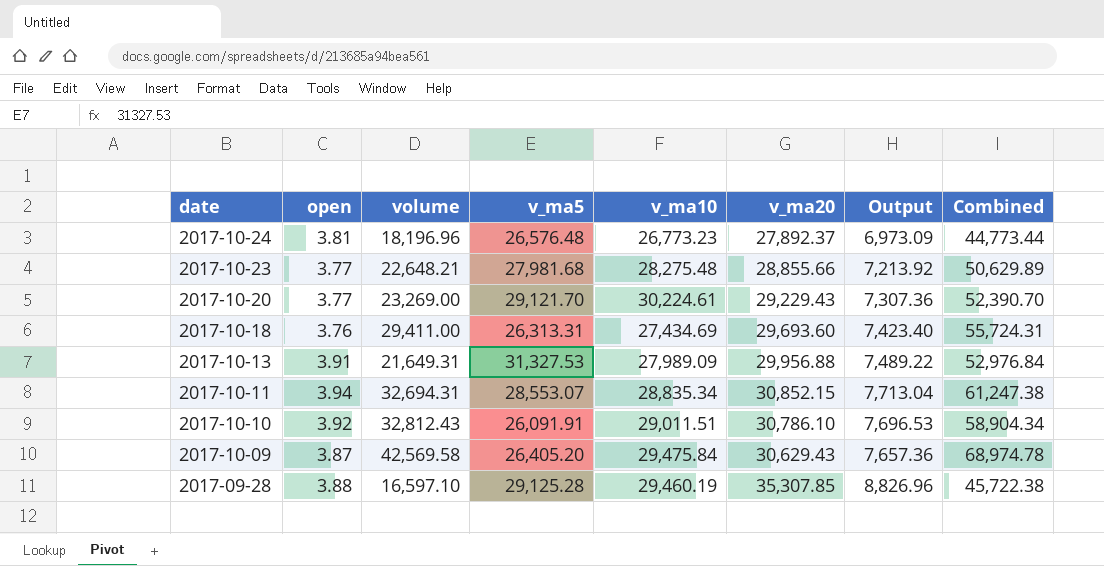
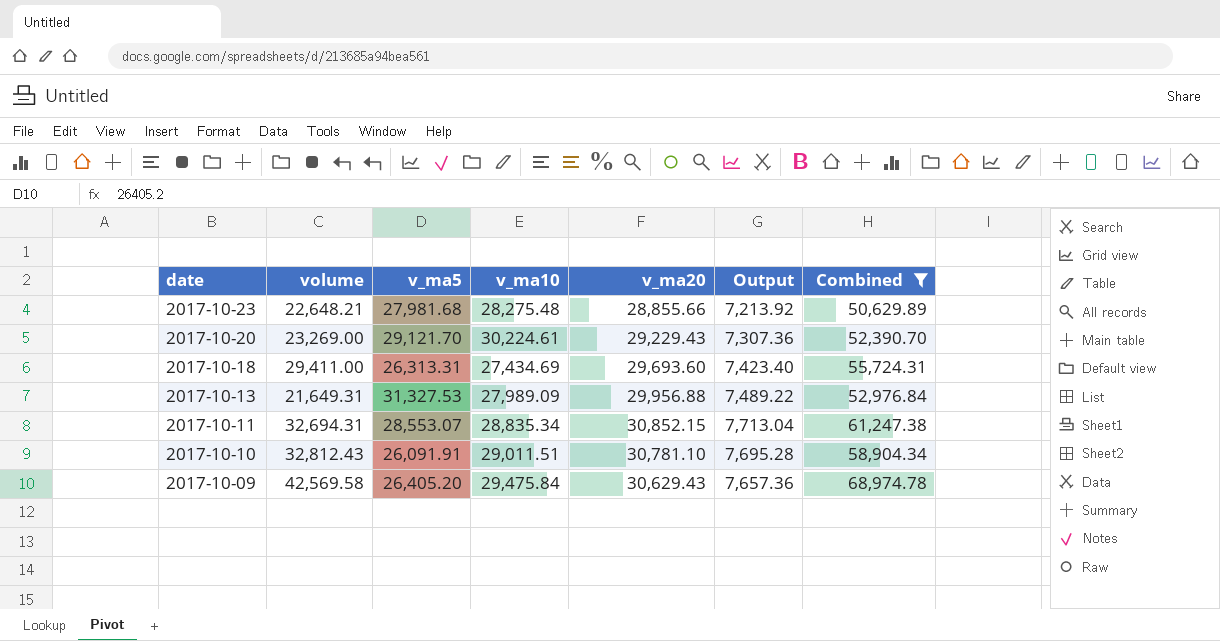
filter: none -> Combined >= 50,629.89
column open | position: 2 -> none
2017-10-10 | v_ma20: 30,786.10 -> 30,781.10
2017-10-10 | Output: 7,696.53 -> 7,695.28

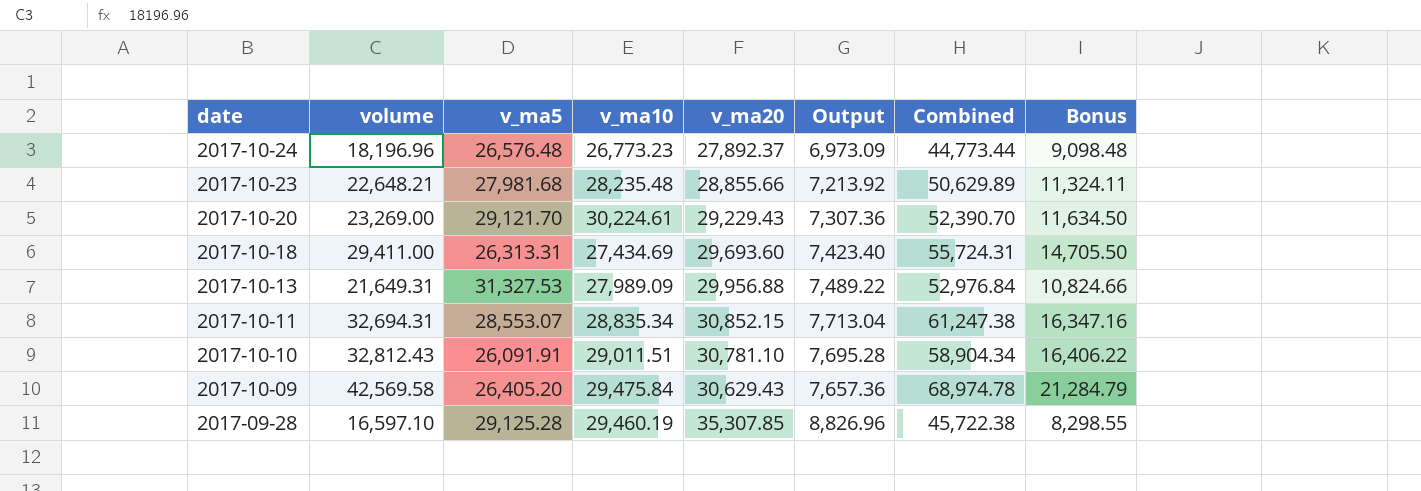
filter: Combined >= 50,629.89 -> none
column Bonus | formula: none -> [volume] * 0.5
2017-10-23 | v_ma10: 28,275.48 -> 28,235.48

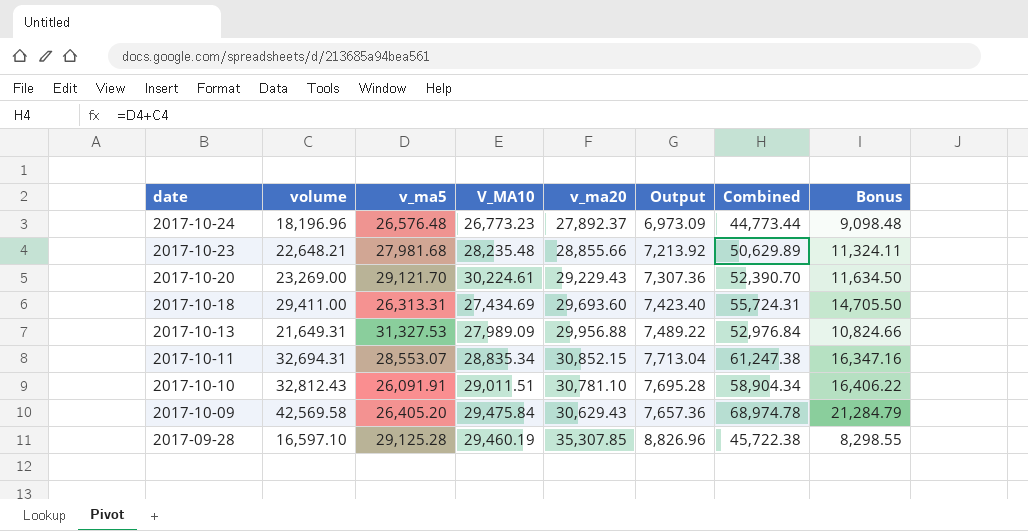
column name: v_ma10 -> V_MA10

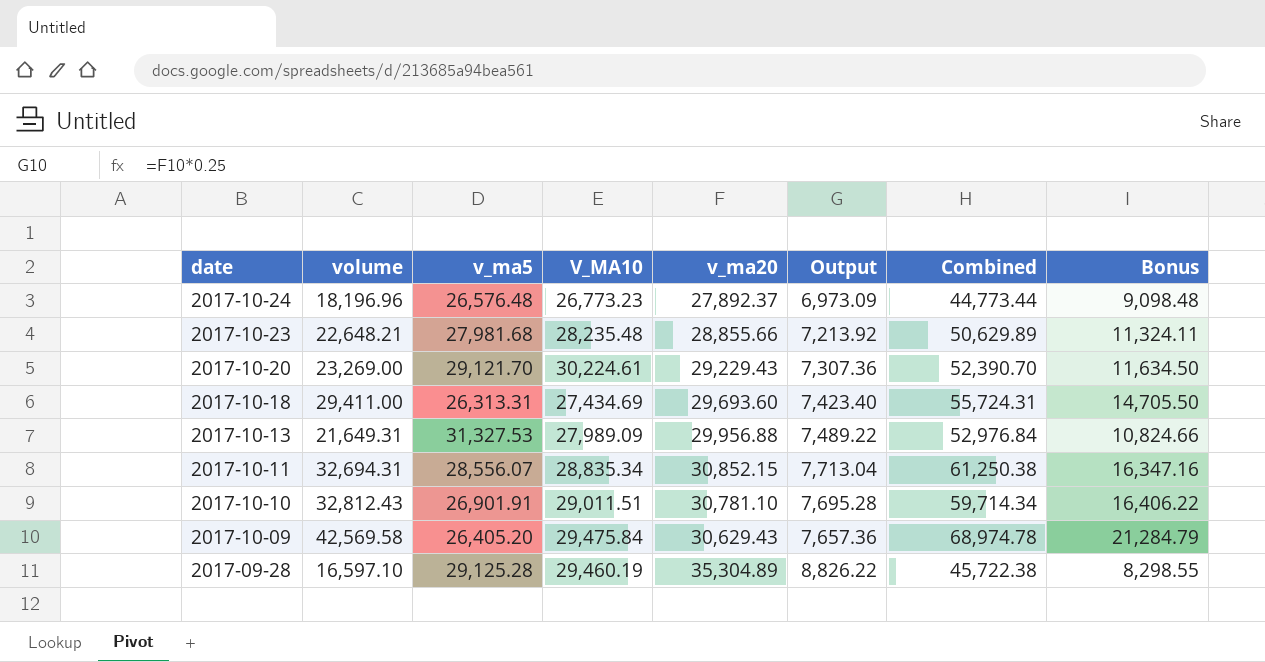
2017-10-11 | v_ma5: 28,553.07 -> 28,556.07
2017-10-11 | Combined: 61,247.38 -> 61,250.38
2017-10-10 | v_ma5: 26,091.91 -> 26,901.91
2017-10-10 | Combined: 58,904.34 -> 59,714.34
2017-09-28 | v_ma20: 35,307.85 -> 35,304.89
2017-09-28 | Output: 8,826.96 -> 8,826.22

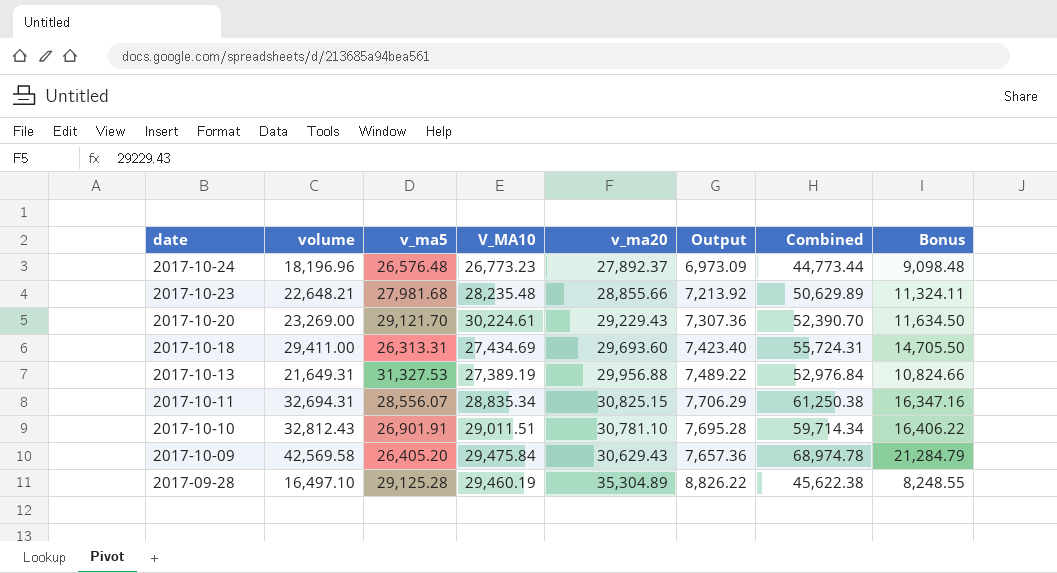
2017-10-13 | V_MA10: 27,989.09 -> 27,389.19
2017-10-11 | v_ma20: 30,852.15 -> 30,825.15
2017-10-11 | Output: 7,713.04 -> 7,706.29
2017-09-28 | volume: 16,597.10 -> 16,497.10
2017-09-28 | Combined: 45,722.38 -> 45,622.38
2017-09-28 | Bonus: 8,298.55 -> 8,248.55

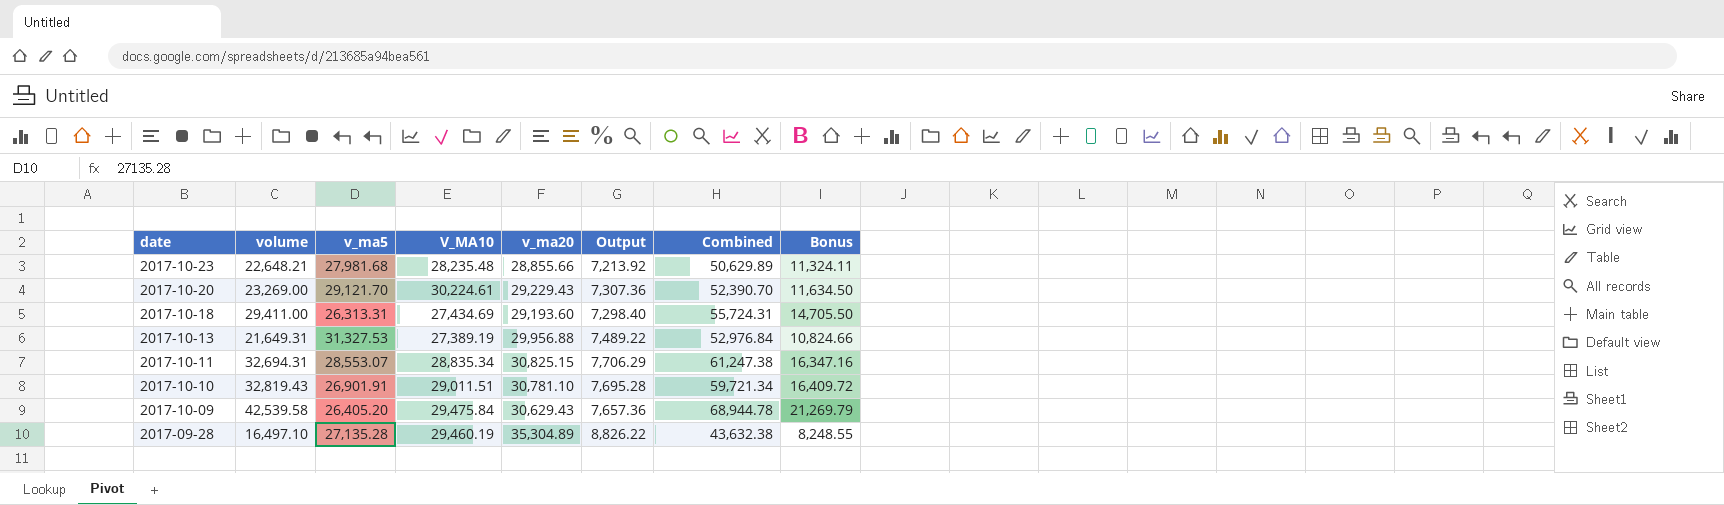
row 2017-10-24: 18,196.96 | 26,576.48 | 26,773.23 | 27,892.37 | 6,973.09 | 44,773.44 | 9,098.48 -> none
2017-10-18 | v_ma20: 29,693.60 -> 29,193.60
2017-10-18 | Output: 7,423.40 -> 7,298.40
2017-10-11 | v_ma5: 28,556.07 -> 28,553.07
2017-10-11 | Combined: 61,250.38 -> 61,247.38
2017-10-10 | volume: 32,812.43 -> 32,819.43
2017-10-10 | Combined: 59,714.34 -> 59,721.34
2017-10-10 | Bonus: 16,406.22 -> 16,409.72
2017-10-09 | volume: 42,569.58 -> 42,539.58
2017-10-09 | Combined: 68,974.78 -> 68,944.78
2017-10-09 | Bonus: 21,284.79 -> 21,269.79
2017-09-28 | v_ma5: 29,125.28 -> 27,135.28
2017-09-28 | Combined: 45,622.38 -> 43,632.38

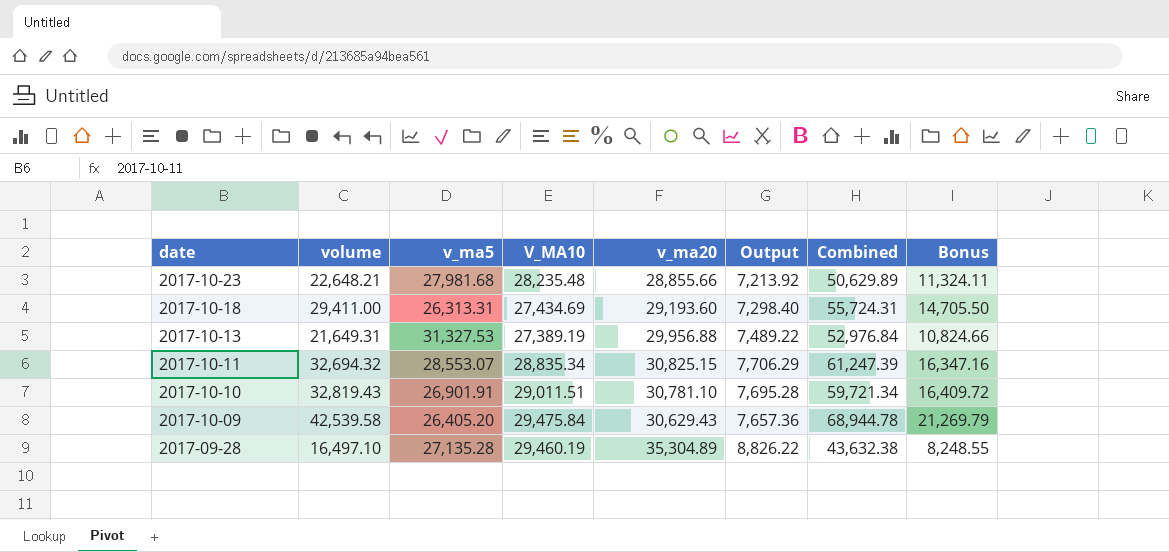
row 2017-10-20: 23,269.00 | 29,121.70 | 30,224.61 | 29,229.43 | 7,307.36 | 52,390.70 | 11,634.50 -> none
2017-10-11 | volume: 32,694.31 -> 32,694.32
2017-10-11 | Combined: 61,247.38 -> 61,247.39

